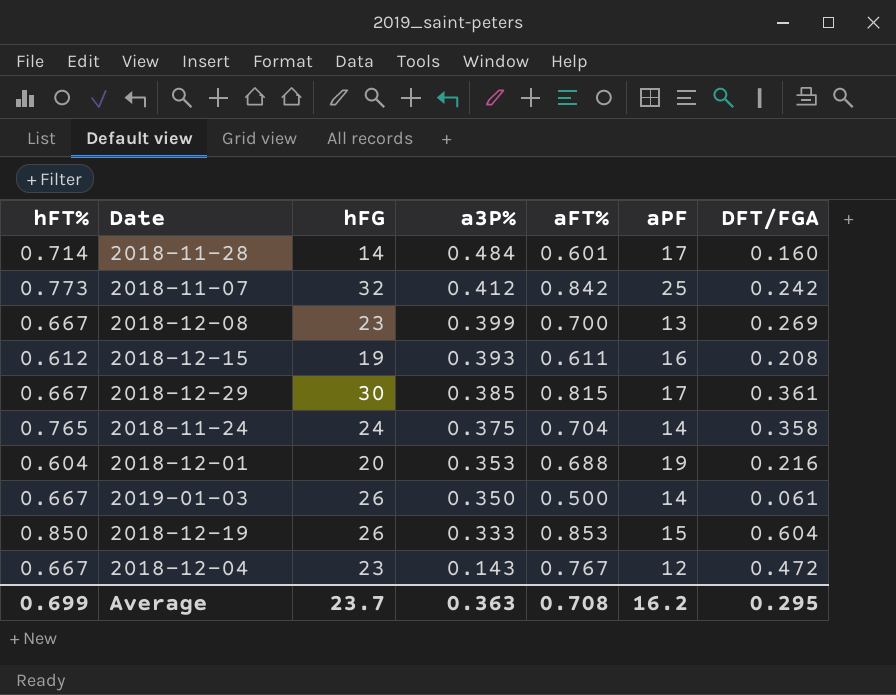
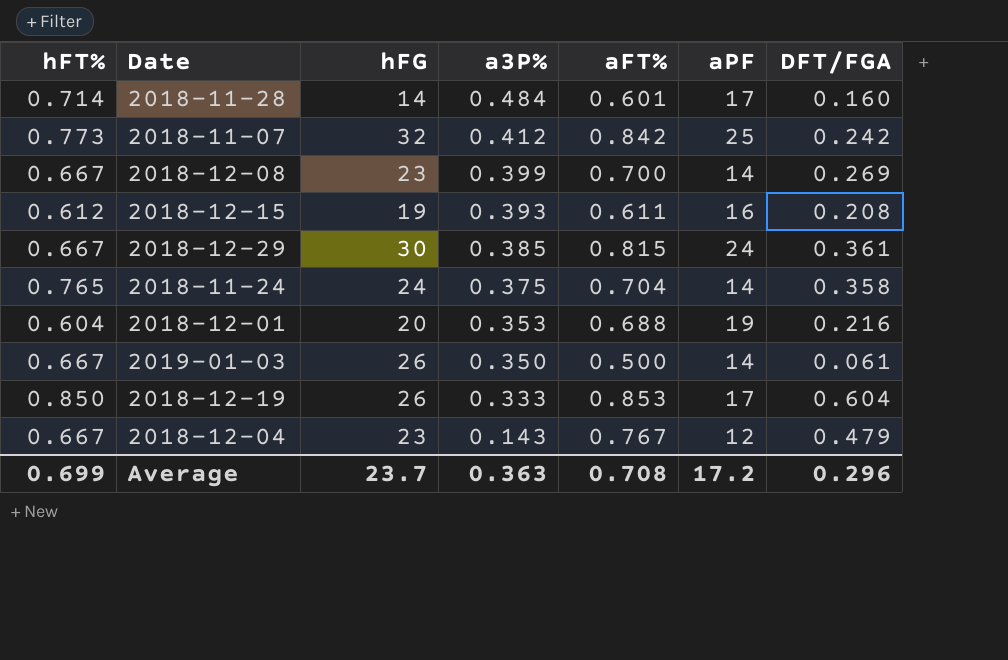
2018-12-08 | aPF: 13 -> 14
2018-12-29 | aPF: 17 -> 24
2018-12-19 | aPF: 15 -> 17
2018-12-04 | DFT/FGA: 0.472 -> 0.479
Average | aPF: 16.2 -> 17.2
Average | DFT/FGA: 0.295 -> 0.296

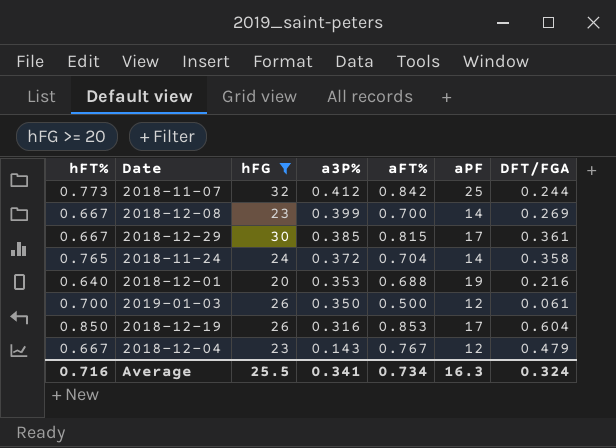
filter: none -> hFG >= 20
2018-11-07 | DFT/FGA: 0.242 -> 0.244
2018-12-29 | aPF: 24 -> 17
2018-11-24 | a3P%: 0.375 -> 0.372
2018-12-01 | hFT%: 0.604 -> 0.640
2019-01-03 | hFT%: 0.667 -> 0.700
2019-01-03 | aPF: 14 -> 12
2018-12-19 | a3P%: 0.333 -> 0.316
Average | hFT%: 0.699 -> 0.716
Average | hFG: 23.7 -> 25.5
Average | a3P%: 0.363 -> 0.341
Average | aFT%: 0.708 -> 0.734
Average | aPF: 17.2 -> 16.3
Average | DFT/FGA: 0.296 -> 0.324

